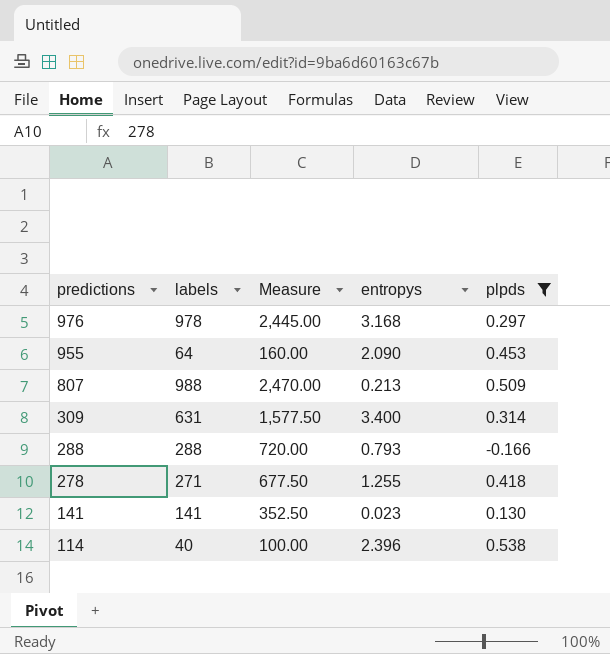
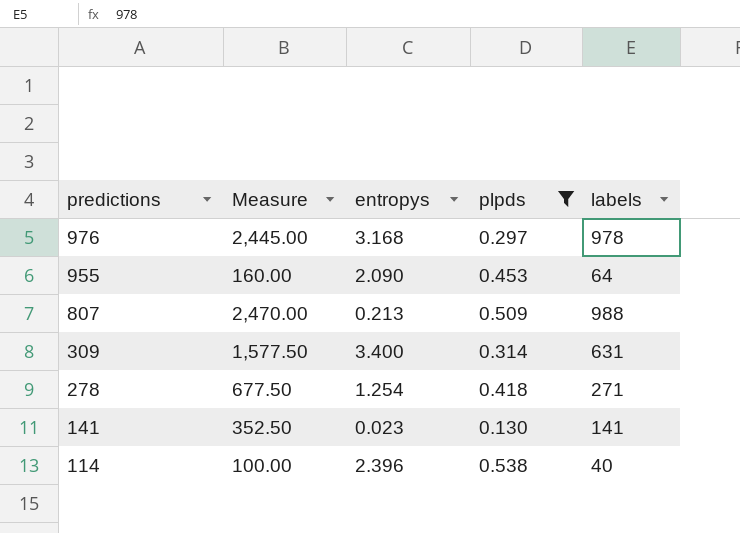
column labels | position: 2 -> 5
row 288: 288 | 720.00 | 0.793 | -0.166 -> none
278 | entropys: 1.255 -> 1.254

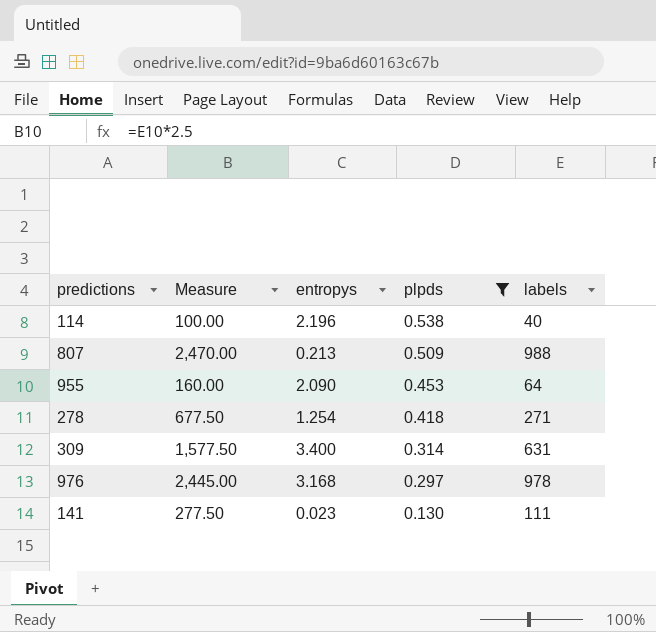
row order: predictions descending -> plpds descending
114 | entropys: 2.396 -> 2.196
141 | Measure: 352.50 -> 277.50
141 | labels: 141 -> 111

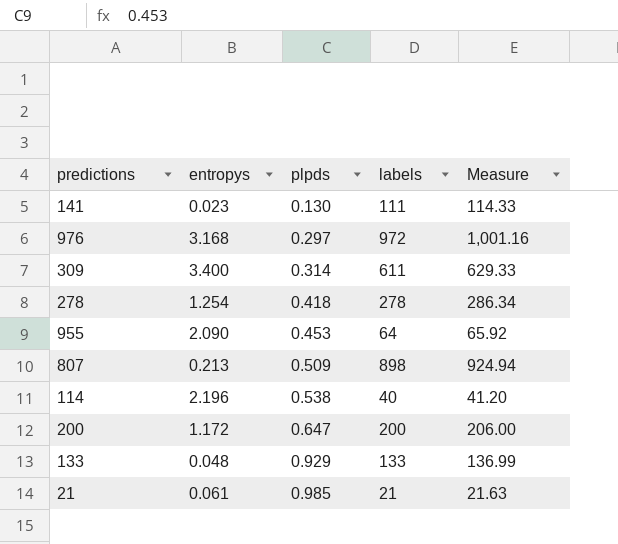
filter: plpds <= 0.538 -> none
row order: plpds descending -> plpds ascending
column Measure | formula: [labels] * 2.5 -> [labels] * 1.03
column Measure | position: 2 -> 5
976 | labels: 978 -> 972
309 | labels: 631 -> 611
278 | labels: 271 -> 278
807 | labels: 988 -> 898

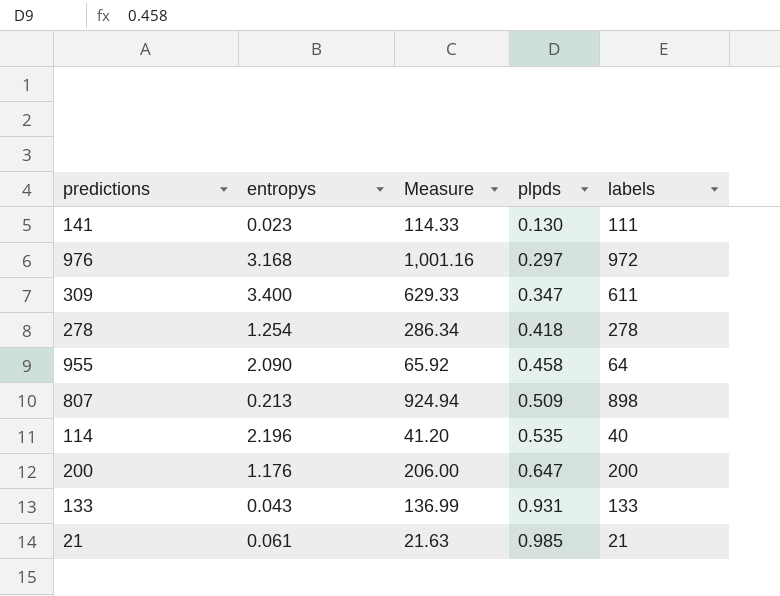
column Measure | position: 5 -> 3
309 | plpds: 0.314 -> 0.347
955 | plpds: 0.453 -> 0.458
114 | plpds: 0.538 -> 0.535
200 | entropys: 1.172 -> 1.176
133 | entropys: 0.048 -> 0.043
133 | plpds: 0.929 -> 0.931

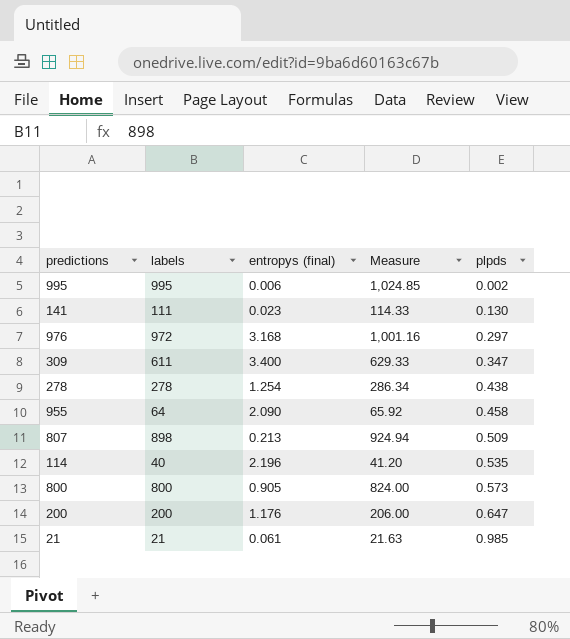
column labels | position: 5 -> 2
column name: entropys -> entropys (final)
row 133: 0.043 | 136.99 | 0.931 | 133 -> none
row 995: none -> 995 | 0.006 | 1,024.85 | 0.002
278 | plpds: 0.418 -> 0.438
row 800: none -> 800 | 0.905 | 824.00 | 0.573

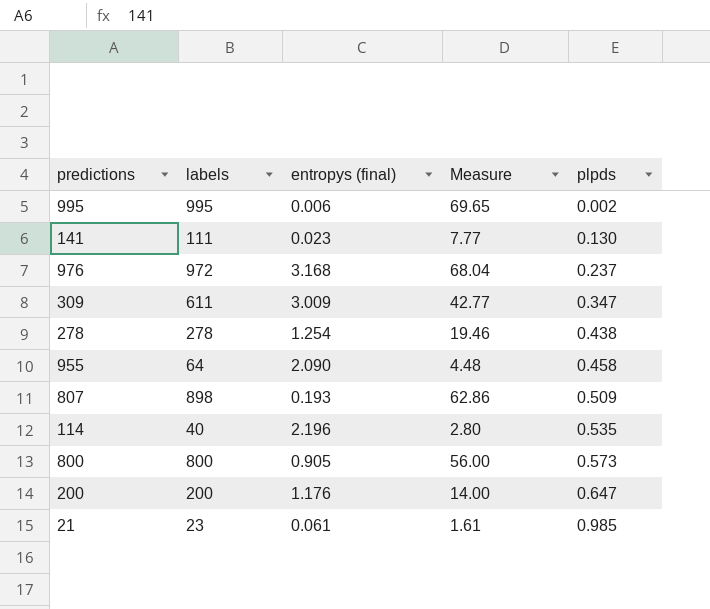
column Measure | formula: [labels] * 1.03 -> [labels] * 0.07
976 | plpds: 0.297 -> 0.237
309 | entropys (final): 3.400 -> 3.009
807 | entropys (final): 0.213 -> 0.193
21 | labels: 21 -> 23

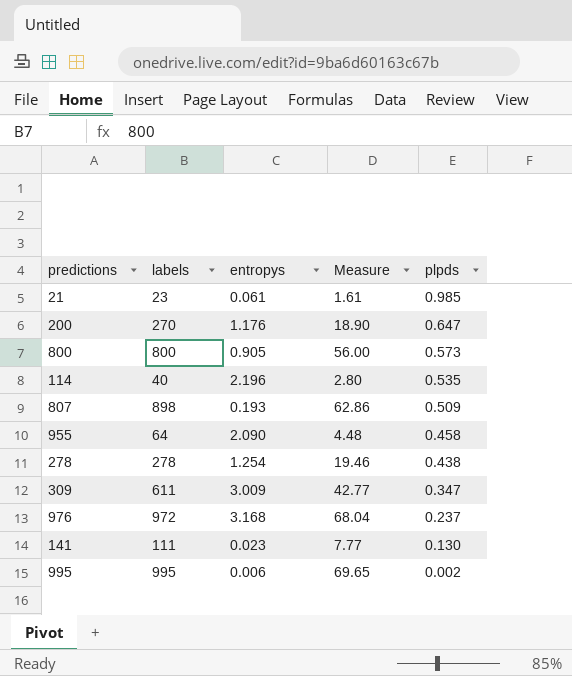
row order: plpds ascending -> plpds descending
column name: entropys (final) -> entropys
200 | labels: 200 -> 270
200 | Measure: 14.00 -> 18.90

